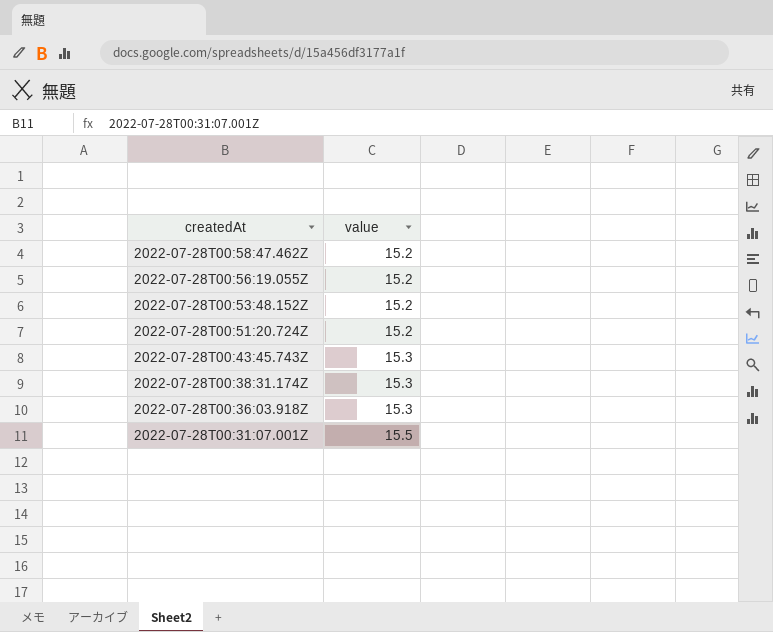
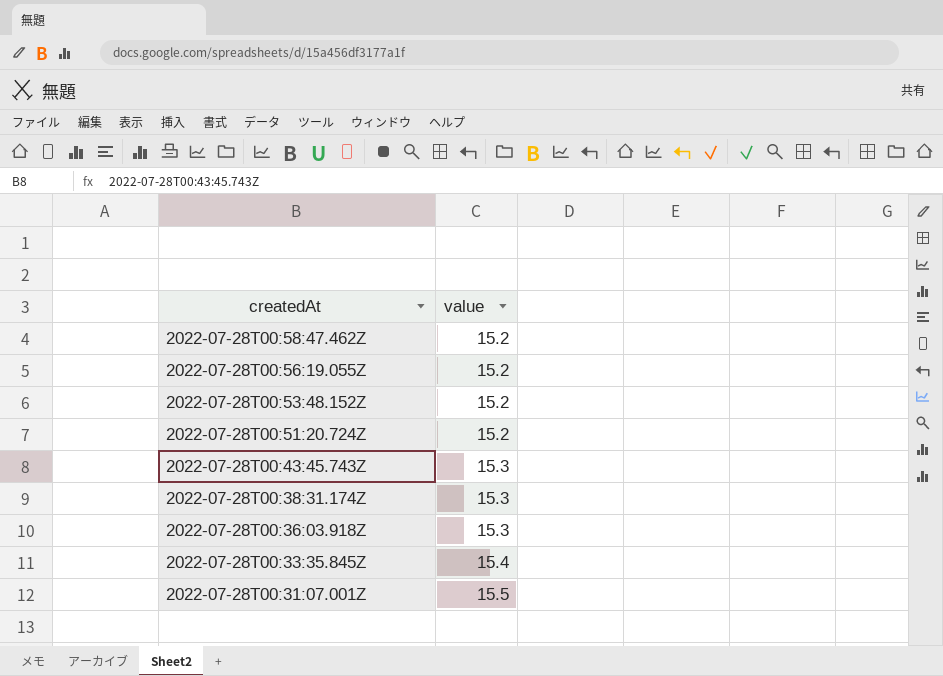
row 2022-07-28T00:33:35.845Z: none -> 15.4

